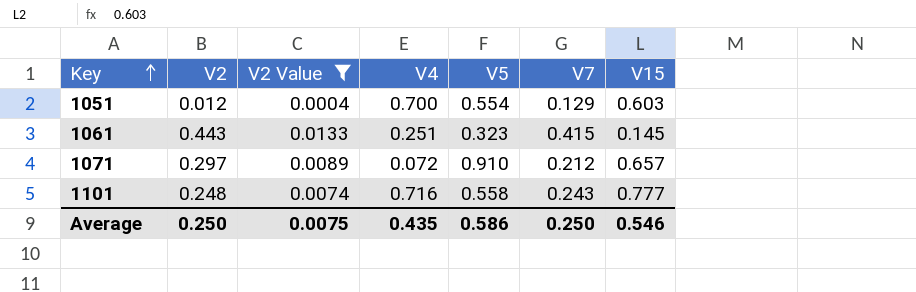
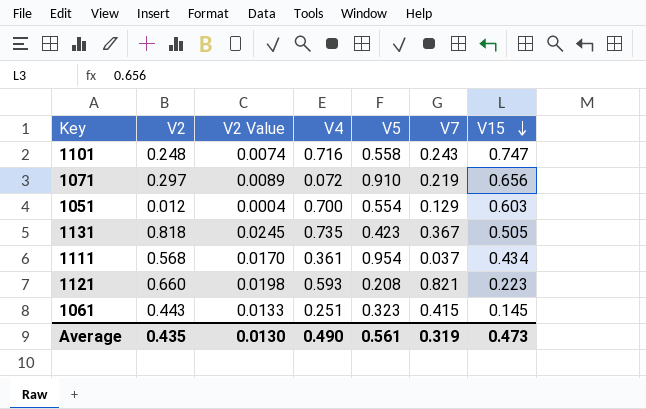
filter: V2 Value <= 0.0133 -> none
row order: Key ascending -> V15 descending
1101 | V15: 0.777 -> 0.747
1071 | V7: 0.212 -> 0.219
1071 | V15: 0.657 -> 0.656
Average | V2: 0.250 -> 0.435
Average | V2 Value: 0.0075 -> 0.0130
Average | V4: 0.435 -> 0.490
Average | V5: 0.586 -> 0.561
Average | V7: 0.250 -> 0.319
Average | V15: 0.546 -> 0.473

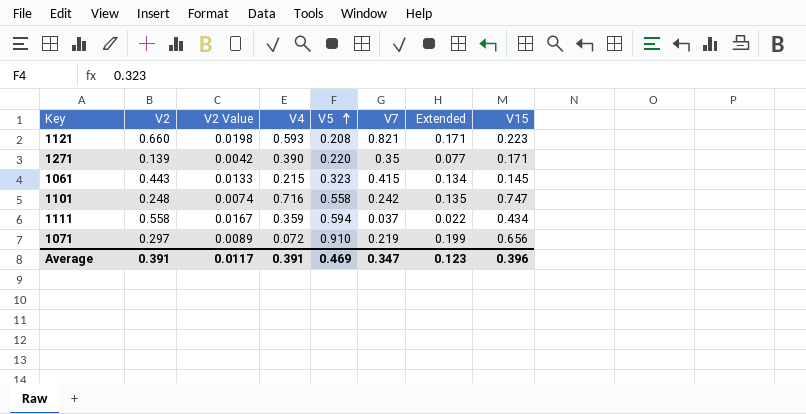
row order: V15 descending -> V5 ascending
column Extended | formula: none -> [V5] * [V7]
row 1051: 0.012 | 0.0004 | 0.700 | 0.554 | 0.129 | 0.603 -> none
row 1131: 0.818 | 0.0245 | 0.735 | 0.423 | 0.367 | 0.505 -> none
row 1271: none -> 0.139 | 0.0042 | 0.390 | 0.220 | 0.35 | 0.077 | 0.171
1061 | V4: 0.251 -> 0.215
1101 | V7: 0.243 -> 0.242
1111 | V2: 0.568 -> 0.558
1111 | V2 Value: 0.0170 -> 0.0167
1111 | V4: 0.361 -> 0.359
1111 | V5: 0.954 -> 0.594
Average | V2: 0.435 -> 0.391
Average | V2 Value: 0.0130 -> 0.0117
Average | V4: 0.490 -> 0.391
Average | V5: 0.561 -> 0.469
Average | V7: 0.319 -> 0.347
Average | V15: 0.473 -> 0.396

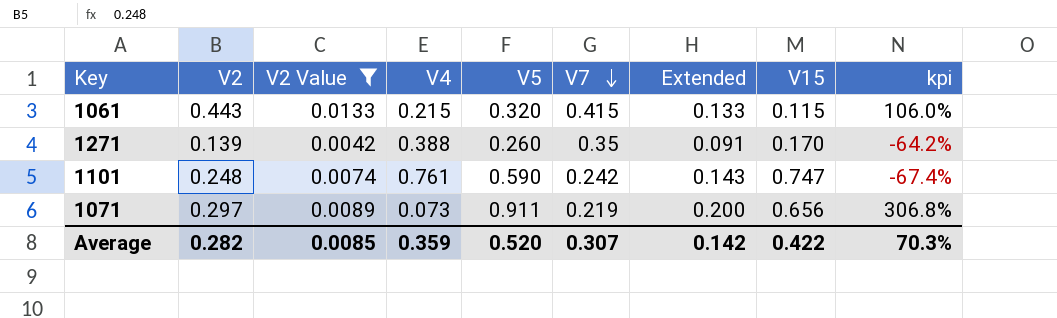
filter: none -> V2 Value <= 0.0133
row order: V5 ascending -> V7 descending
column kpi | formula: none -> ([V2] - [V4]) / [V4]
1061 | V5: 0.323 -> 0.320
1061 | Extended: 0.134 -> 0.133
1061 | V15: 0.145 -> 0.115
1271 | V4: 0.390 -> 0.388
1271 | V5: 0.220 -> 0.260
1271 | Extended: 0.077 -> 0.091
1271 | V15: 0.171 -> 0.170
1101 | V4: 0.716 -> 0.761
1101 | V5: 0.558 -> 0.590
1101 | Extended: 0.135 -> 0.143
1071 | V4: 0.072 -> 0.073
1071 | V5: 0.910 -> 0.911
1071 | Extended: 0.199 -> 0.200
Average | V2: 0.391 -> 0.282
Average | V2 Value: 0.0117 -> 0.0085
Average | V4: 0.391 -> 0.359
Average | V5: 0.469 -> 0.520
Average | V7: 0.347 -> 0.307
Average | Extended: 0.123 -> 0.142
Average | V15: 0.396 -> 0.422

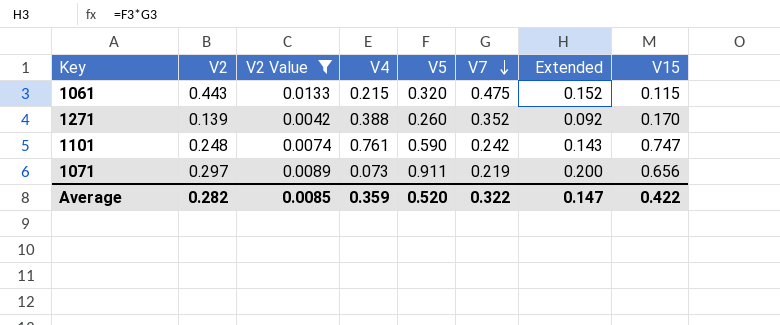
column kpi | formula: ([V2] - [V4]) / [V4] -> none
1061 | V7: 0.415 -> 0.475
1061 | Extended: 0.133 -> 0.152
1271 | V7: 0.35 -> 0.352
1271 | Extended: 0.091 -> 0.092
Average | V7: 0.307 -> 0.322
Average | Extended: 0.142 -> 0.147

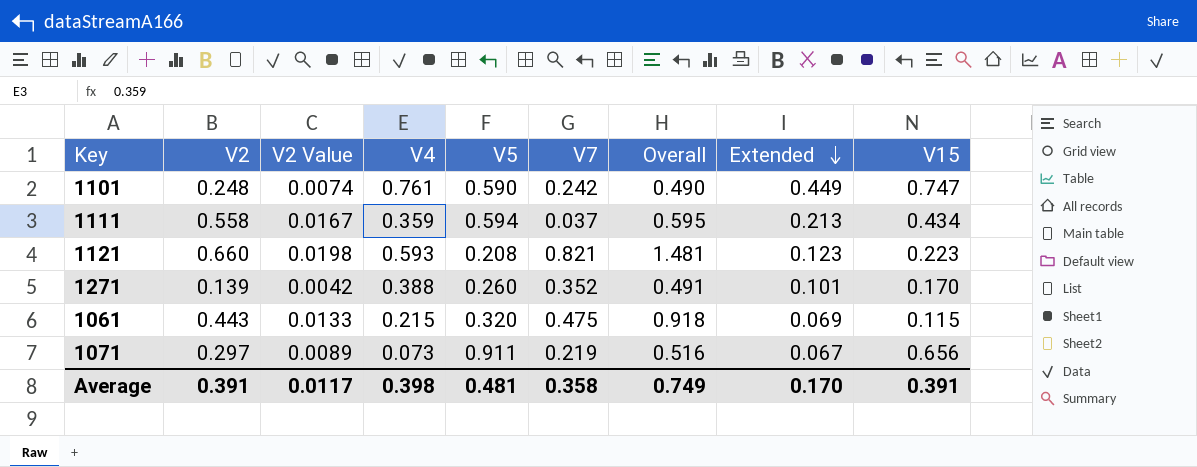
filter: V2 Value <= 0.0133 -> none
row order: V7 descending -> Extended descending
column Overall | formula: none -> [V2] + [V7]
column Extended | formula: [V5] * [V7] -> [V4] * [V5]
Average | V2: 0.282 -> 0.391
Average | V2 Value: 0.0085 -> 0.0117
Average | V4: 0.359 -> 0.398
Average | V5: 0.520 -> 0.481
Average | V7: 0.322 -> 0.358
Average | Extended: 0.147 -> 0.170
Average | V15: 0.422 -> 0.391

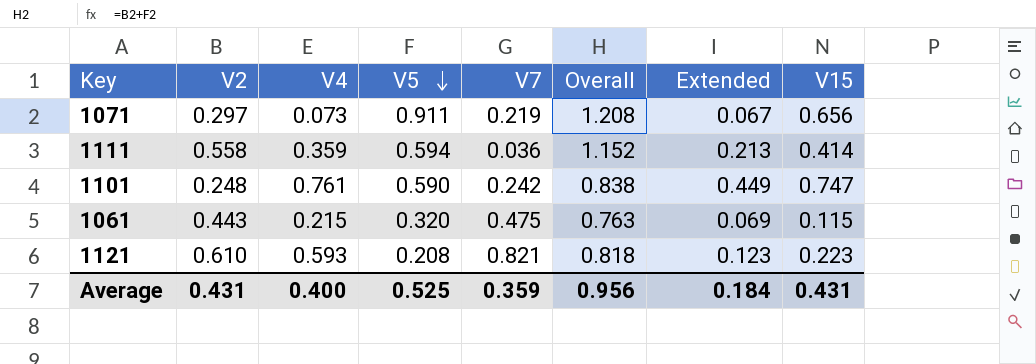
row order: Extended descending -> V5 descending
column V2 Value | formula: [V2] * 0.03 -> none
column Overall | formula: [V2] + [V7] -> [V2] + [V5]
row 1271: 0.139 | 0.0042 | 0.388 | 0.260 | 0.352 | 0.491 | 0.101 | 0.170 -> none
1111 | V7: 0.037 -> 0.036
1111 | V15: 0.434 -> 0.414
1121 | V2: 0.660 -> 0.610
Average | V2: 0.391 -> 0.431
Average | V4: 0.398 -> 0.400
Average | V5: 0.481 -> 0.525
Average | V7: 0.358 -> 0.359
Average | Overall: 0.749 -> 0.956
Average | Extended: 0.170 -> 0.184
Average | V15: 0.391 -> 0.431

